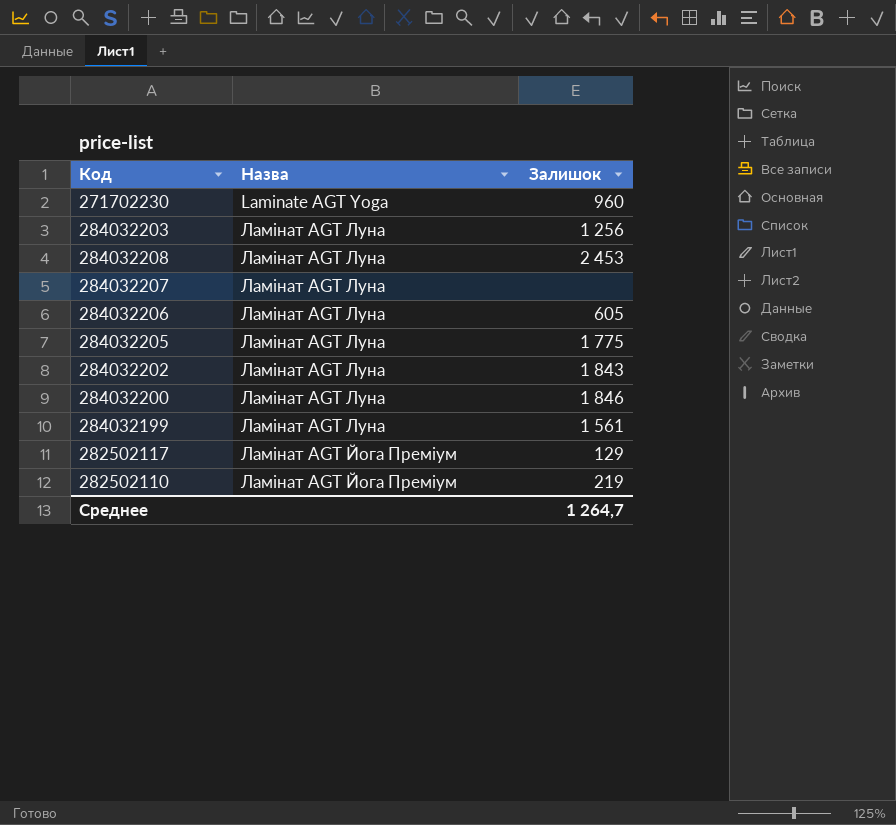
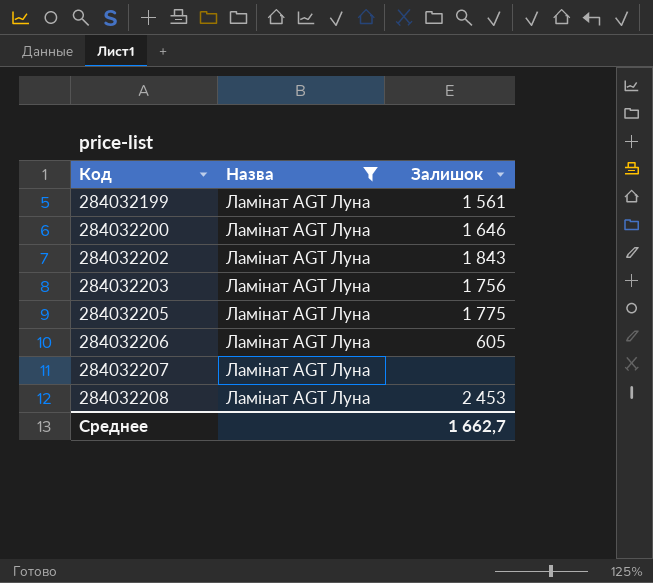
filter: none -> Назва = Ламінат AGT Луна
row order: none -> Код ascending
284032200 | Залишок: 1 846 -> 1 646
284032203 | Залишок: 1 256 -> 1 756
Среднее | Залишок: 1 264,7 -> 1 662,7

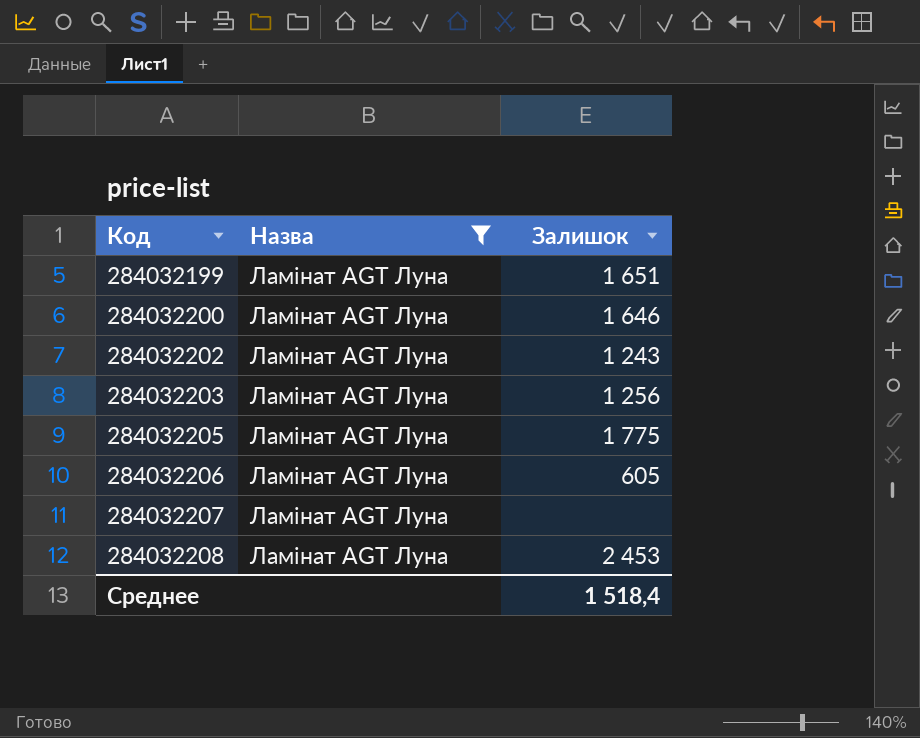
284032199 | Залишок: 1 561 -> 1 651
284032202 | Залишок: 1 843 -> 1 243
284032203 | Залишок: 1 756 -> 1 256
Среднее | Залишок: 1 662,7 -> 1 518,4

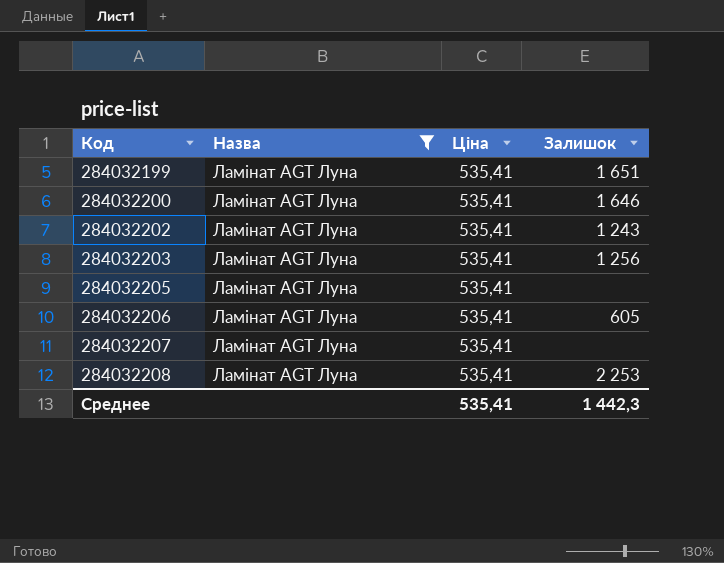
column Ціна | position: none -> 3
284032205 | Залишок: 1 775 -> none
284032208 | Залишок: 2 453 -> 2 253
Среднее | Залишок: 1 518,4 -> 1 442,3

